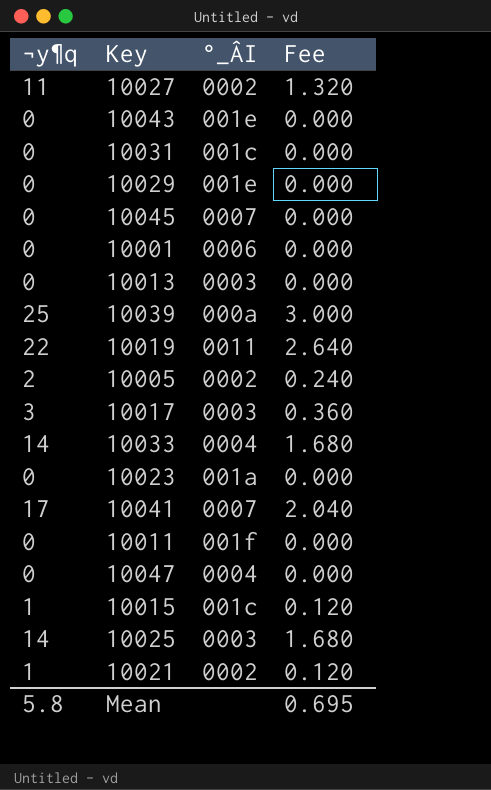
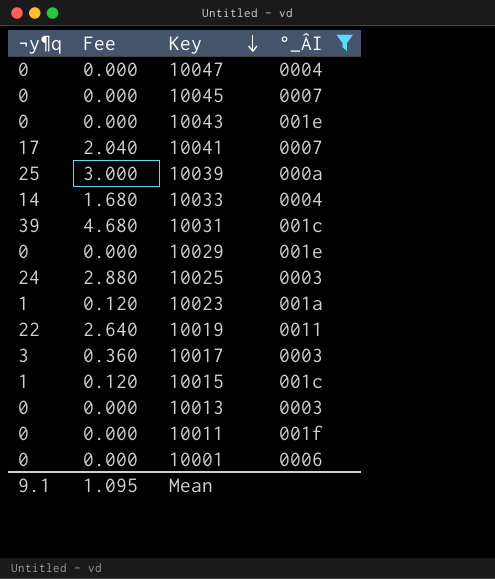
filter: none -> °_ÂI != 0002
row order: none -> Key descending
column Fee | position: 4 -> 2
10031 | ¬y¶q: 0 -> 39
10031 | Fee: 0.000 -> 4.680
10025 | ¬y¶q: 14 -> 24
10025 | Fee: 1.680 -> 2.880
10023 | ¬y¶q: 0 -> 1
10023 | Fee: 0.000 -> 0.120
Mean | ¬y¶q: 5.8 -> 9.1
Mean | Fee: 0.695 -> 1.095

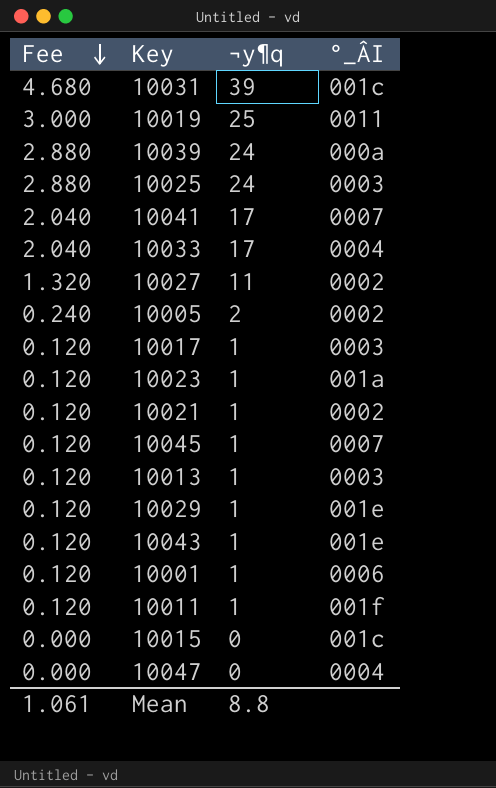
filter: °_ÂI != 0002 -> none
row order: Key descending -> Fee descending
column ¬y¶q | position: 1 -> 3
10019 | Fee: 2.640 -> 3.000
10019 | ¬y¶q: 22 -> 25
10039 | Fee: 3.000 -> 2.880
10039 | ¬y¶q: 25 -> 24
10033 | Fee: 1.680 -> 2.040
10033 | ¬y¶q: 14 -> 17
10017 | Fee: 0.360 -> 0.120
10017 | ¬y¶q: 3 -> 1
10045 | Fee: 0.000 -> 0.120
10045 | ¬y¶q: 0 -> 1
10013 | Fee: 0.000 -> 0.120
10013 | ¬y¶q: 0 -> 1
10029 | Fee: 0.000 -> 0.120
10029 | ¬y¶q: 0 -> 1
10043 | Fee: 0.000 -> 0.120
10043 | ¬y¶q: 0 -> 1
10001 | Fee: 0.000 -> 0.120
10001 | ¬y¶q: 0 -> 1
10011 | Fee: 0.000 -> 0.120
10011 | ¬y¶q: 0 -> 1
10015 | Fee: 0.120 -> 0.000
10015 | ¬y¶q: 1 -> 0
Mean | Fee: 1.095 -> 1.061
Mean | ¬y¶q: 9.1 -> 8.8

